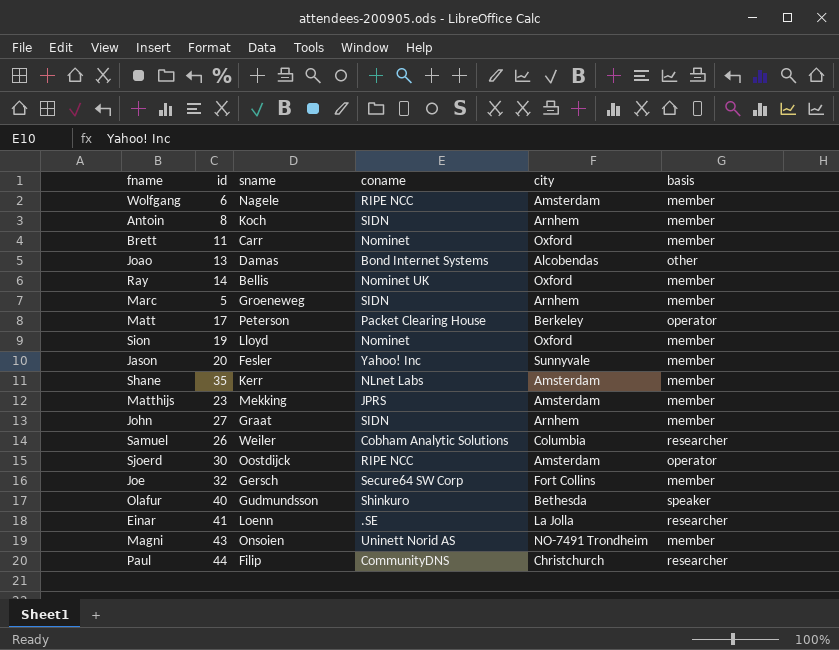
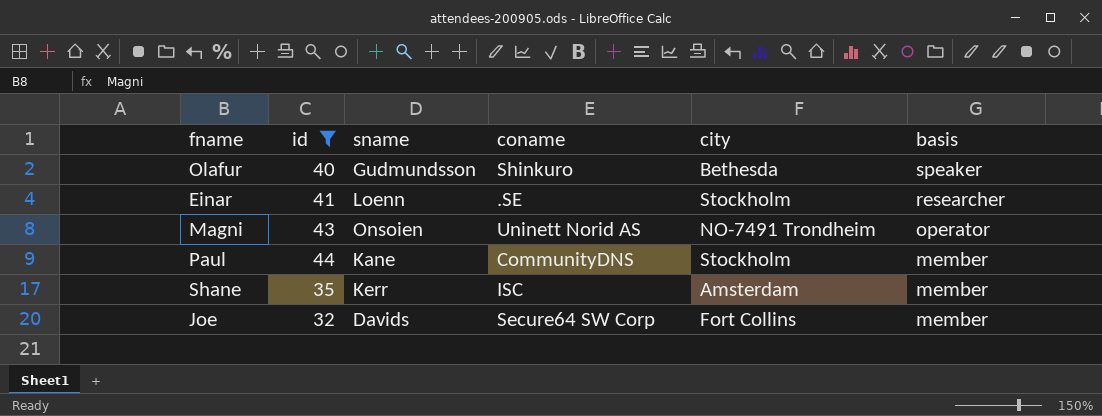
filter: none -> id >= 32
row order: none -> basis descending
Einar | city: La Jolla -> Stockholm
Magni | basis: member -> operator
Paul | sname: Filip -> Kane
Paul | city: Christchurch -> Stockholm
Paul | basis: researcher -> member
Shane | coname: NLnet Labs -> ISC
Joe | sname: Gersch -> Davids

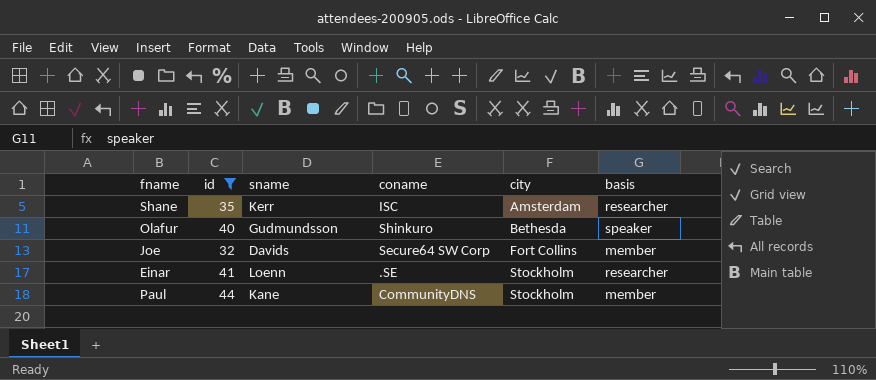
row order: basis descending -> city ascending
row Magni: 43 | Onsoien | Uninett Norid AS | NO-7491 Trondheim | operator -> none
Shane | basis: member -> researcher

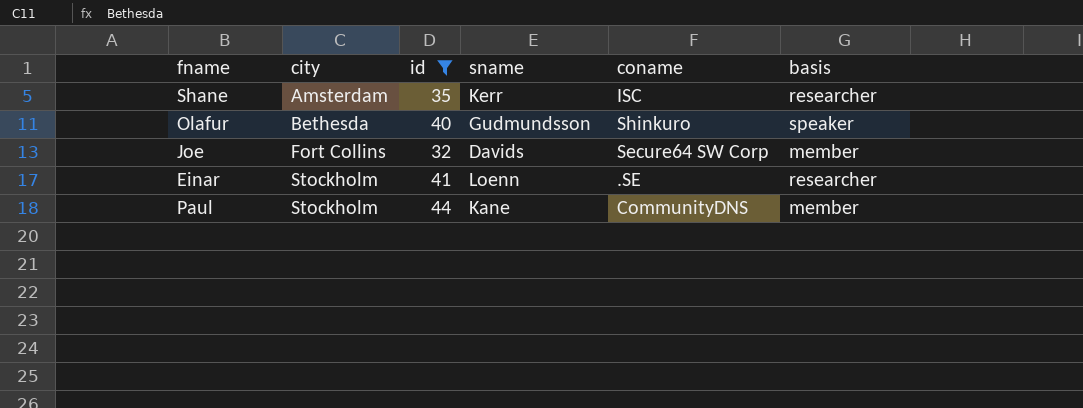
column city | position: 5 -> 2

